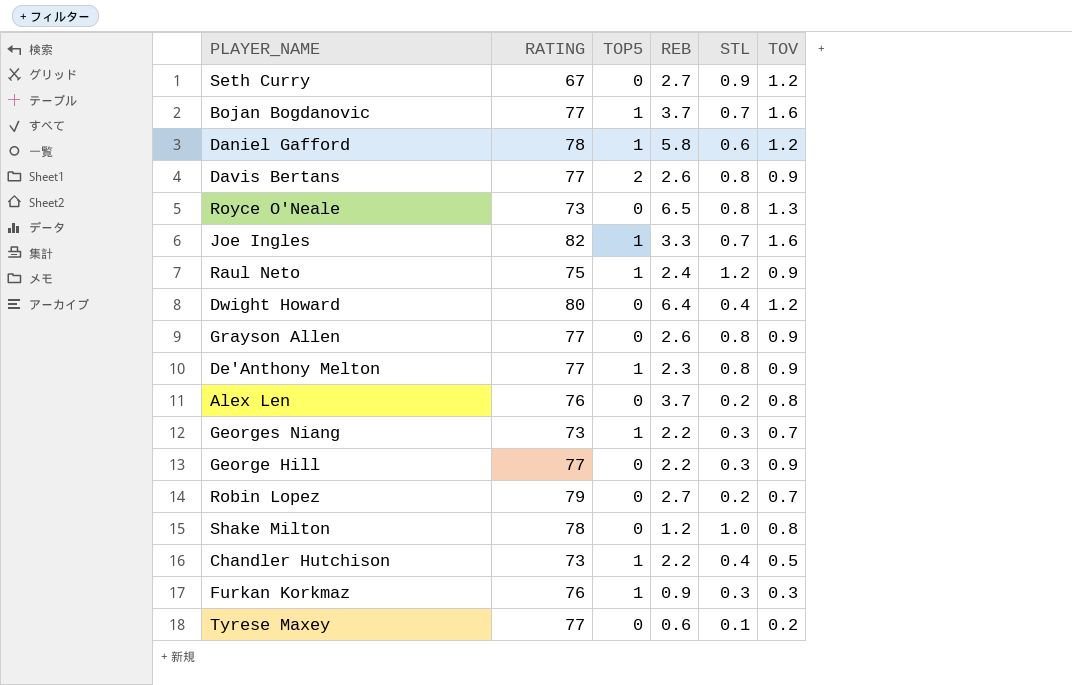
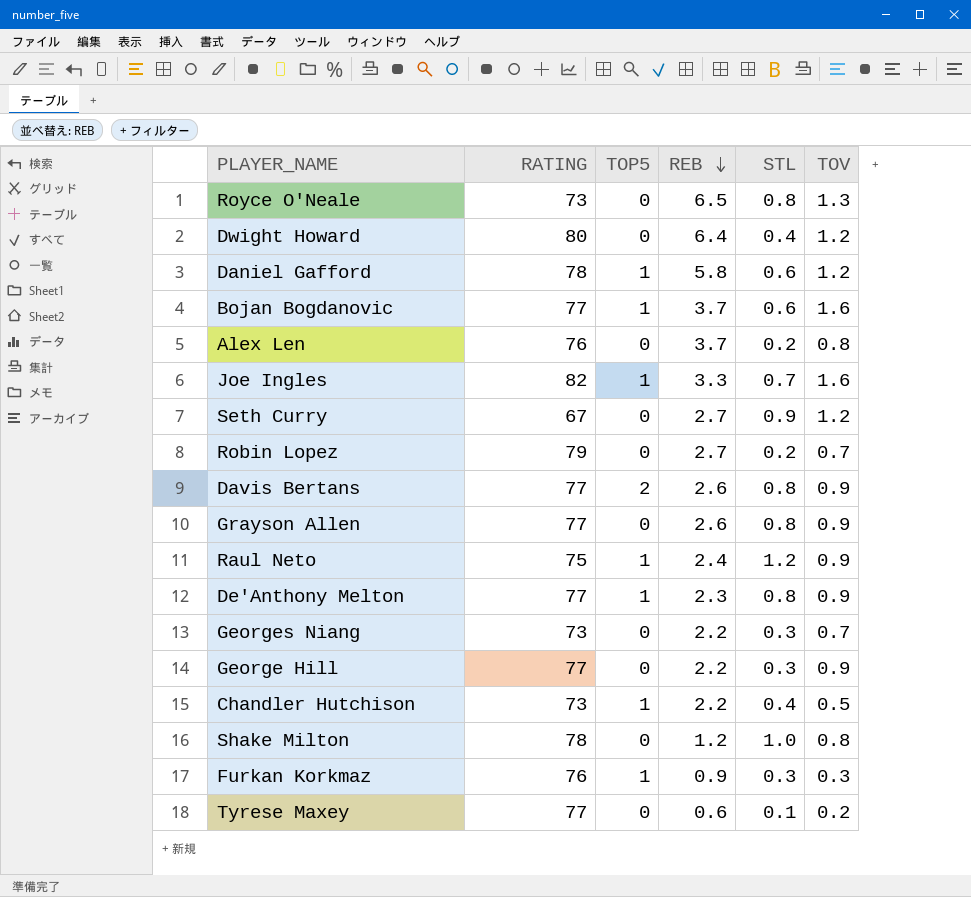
row order: none -> REB descending
Bojan Bogdanovic | STL: 0.7 -> 0.6
Georges Niang | TOP5: 1 -> 0

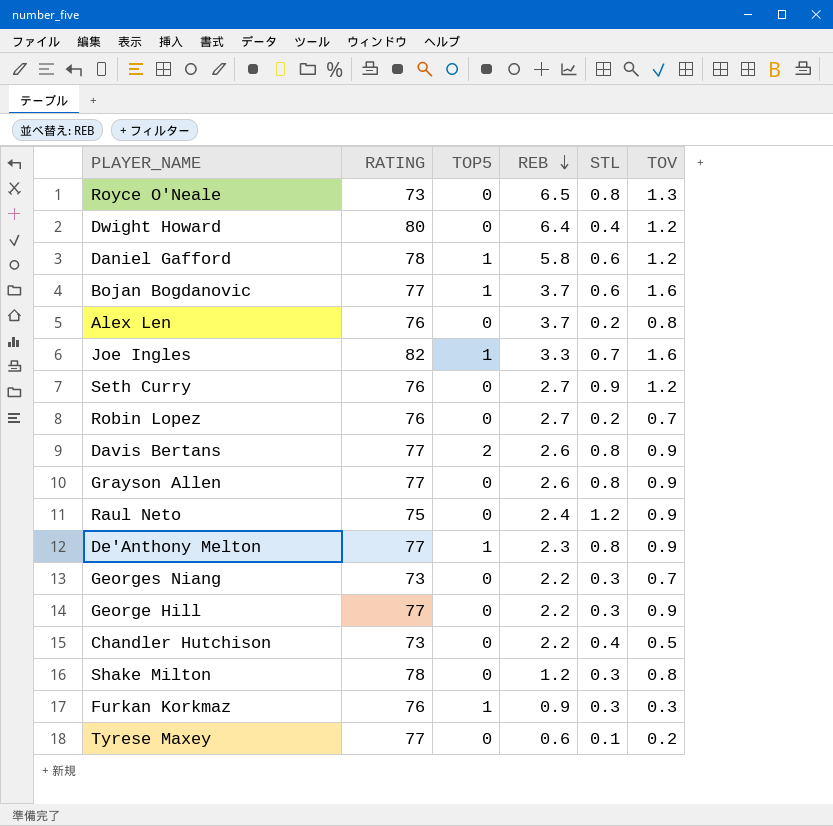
Seth Curry | RATING: 67 -> 76
Robin Lopez | RATING: 79 -> 76
Raul Neto | TOP5: 1 -> 0
Chandler Hutchison | TOP5: 1 -> 0
Shake Milton | STL: 1.0 -> 0.3

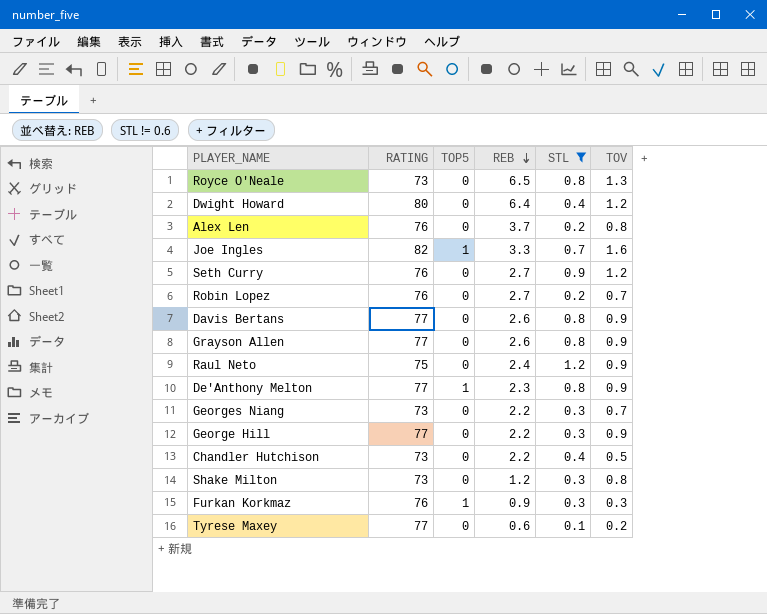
filter: none -> STL != 0.6
Davis Bertans | TOP5: 2 -> 0
Shake Milton | RATING: 78 -> 73

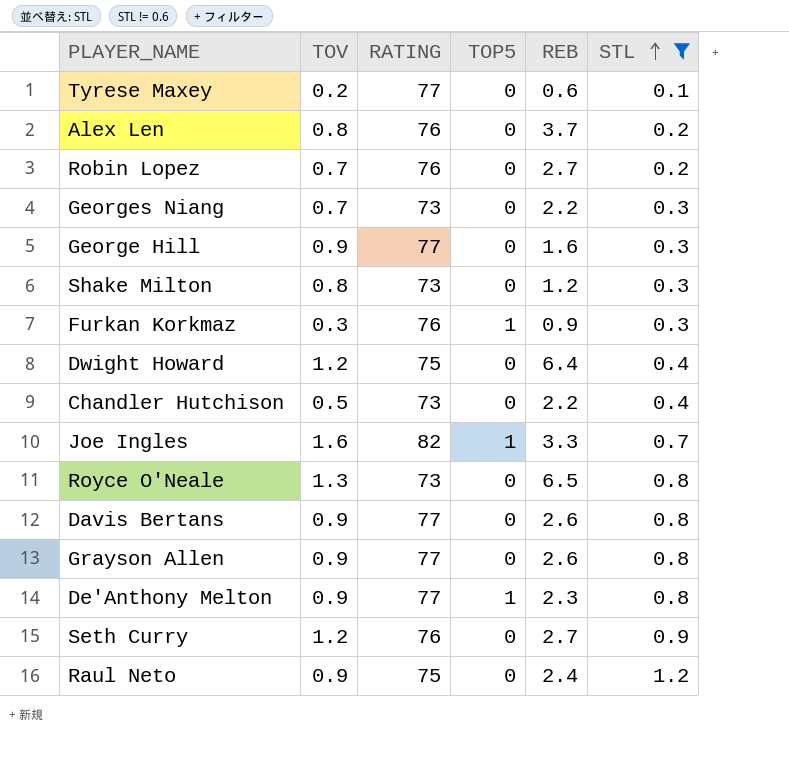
row order: REB descending -> STL ascending
column TOV | position: 6 -> 2
George Hill | REB: 2.2 -> 1.6
Dwight Howard | RATING: 80 -> 75

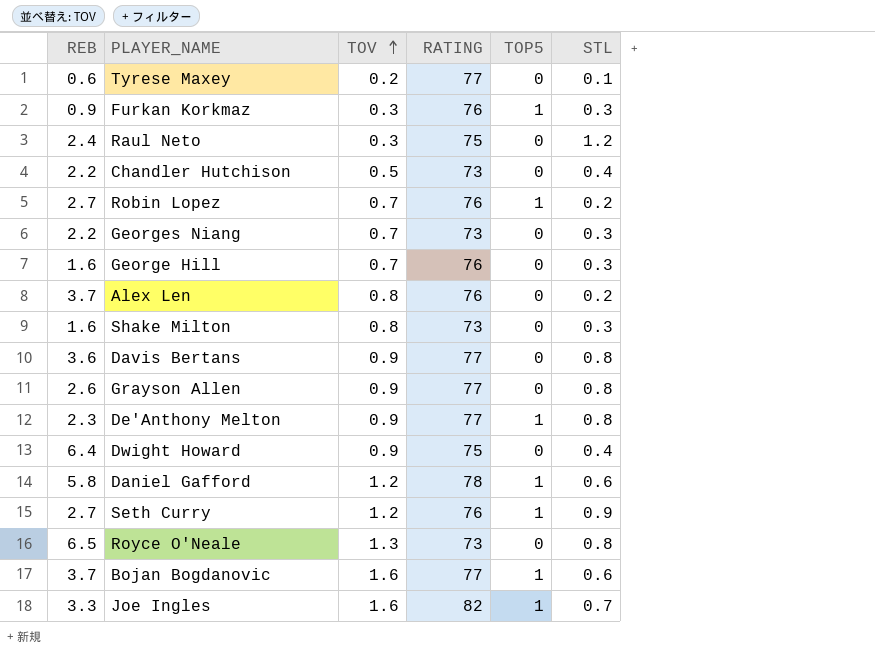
filter: STL != 0.6 -> none
row order: STL ascending -> TOV ascending
column REB | position: 5 -> 1
Raul Neto | TOV: 0.9 -> 0.3
Robin Lopez | TOP5: 0 -> 1
George Hill | TOV: 0.9 -> 0.7
George Hill | RATING: 77 -> 76
Shake Milton | REB: 1.2 -> 1.6
Davis Bertans | REB: 2.6 -> 3.6
Dwight Howard | TOV: 1.2 -> 0.9
Seth Curry | TOP5: 0 -> 1

